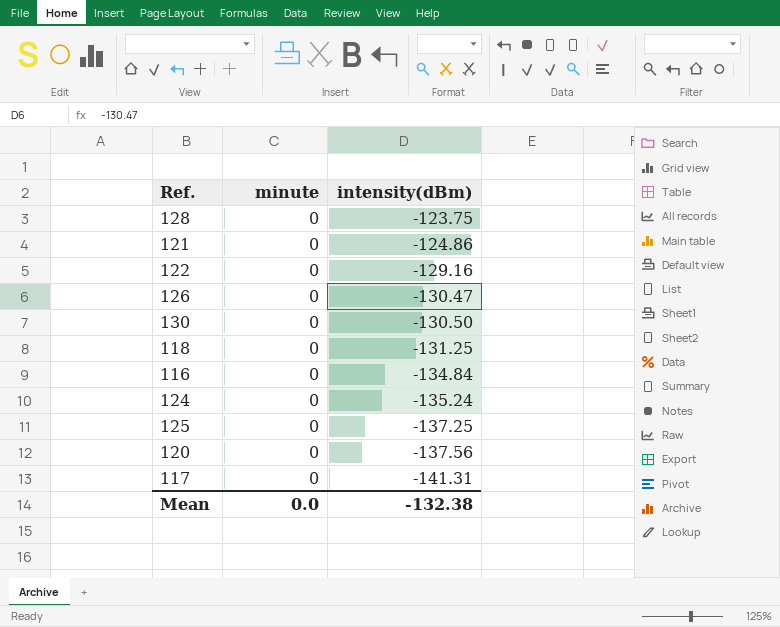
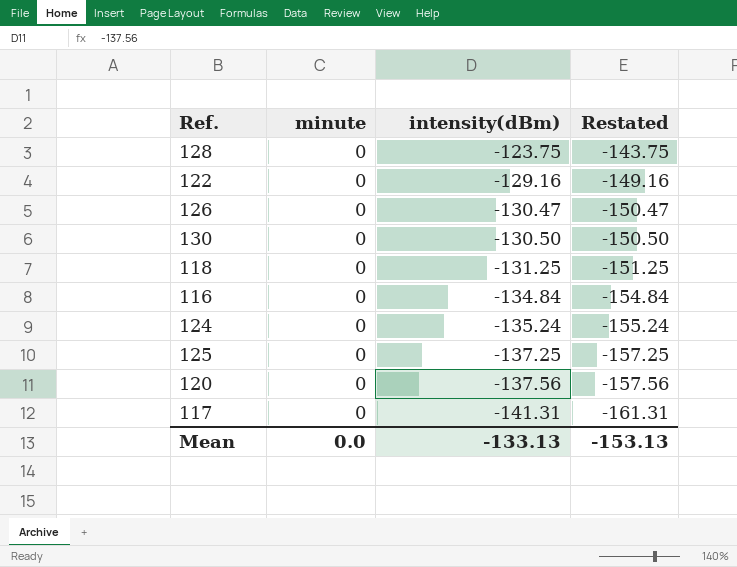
column Restated | formula: none -> [intensity(dBm)] - 20
row 121: 0 | -124.86 -> none
Mean | intensity(dBm): -132.38 -> -133.13

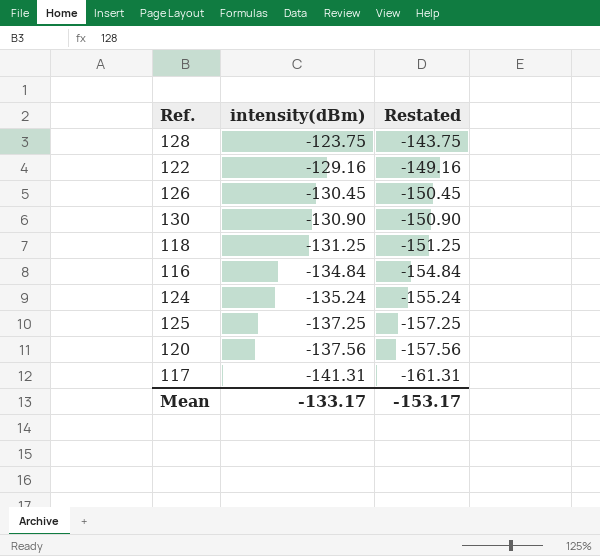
column minute | position: 2 -> none
126 | intensity(dBm): -130.47 -> -130.45
126 | Restated: -150.47 -> -150.45
130 | intensity(dBm): -130.50 -> -130.90
130 | Restated: -150.50 -> -150.90
Mean | intensity(dBm): -133.13 -> -133.17
Mean | Restated: -153.13 -> -153.17

